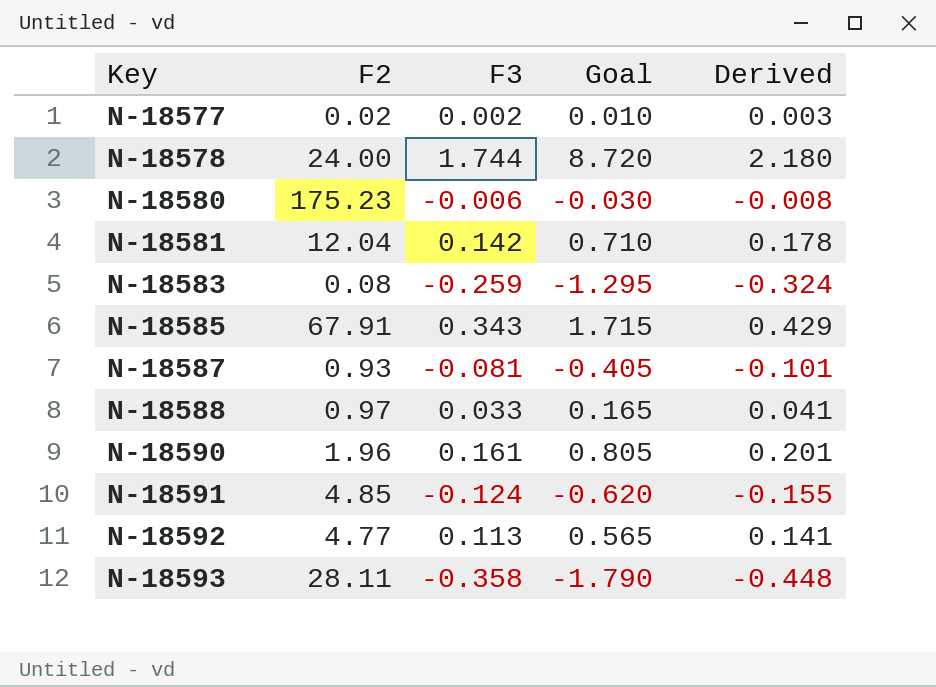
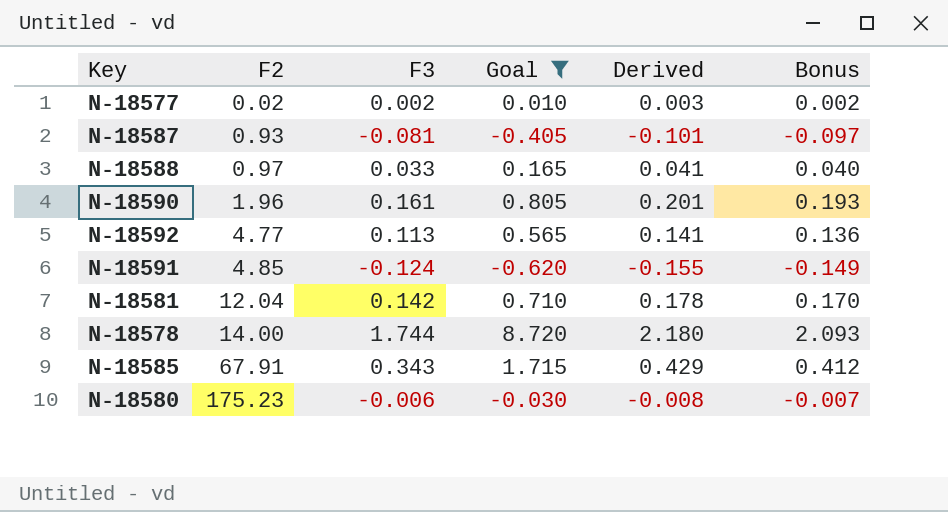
filter: none -> Goal >= -0.620
row order: Key ascending -> F2 ascending
column Bonus | formula: none -> [F3] * 1.2
N-18578 | F2: 24.00 -> 14.00

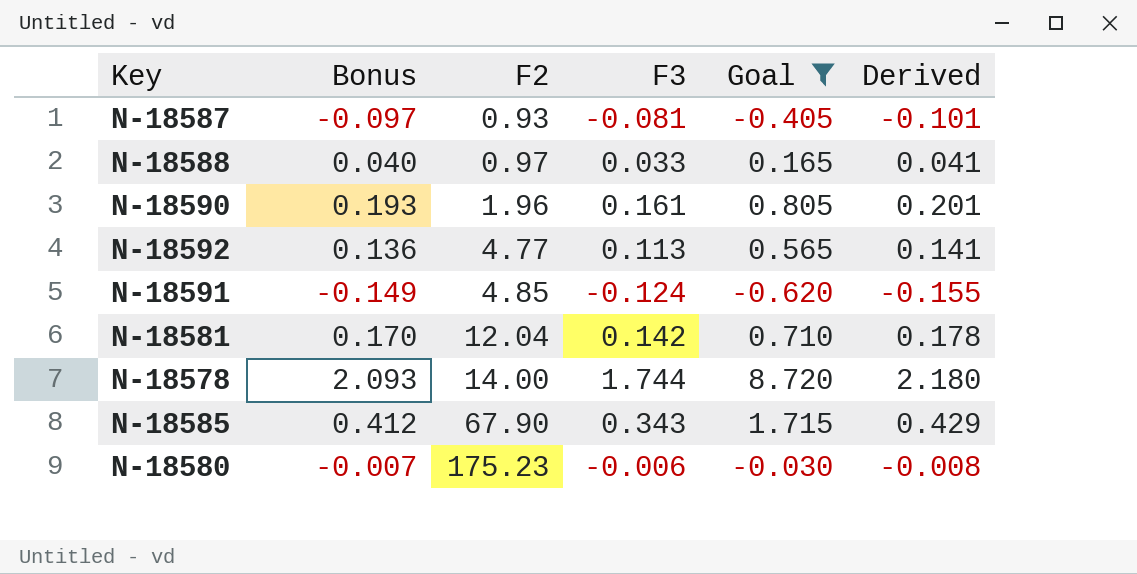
column Bonus | position: 6 -> 2
row N-18577: 0.02 | 0.002 | 0.010 | 0.003 | 0.002 -> none
N-18585 | F2: 67.91 -> 67.90

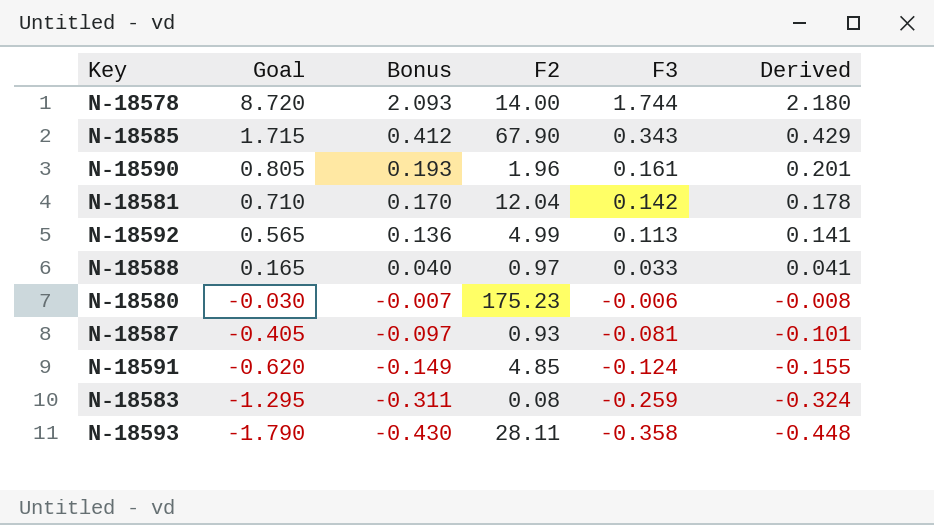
filter: Goal >= -0.620 -> none
row order: F2 ascending -> Goal descending
column Goal | position: 5 -> 2
N-18592 | F2: 4.77 -> 4.99

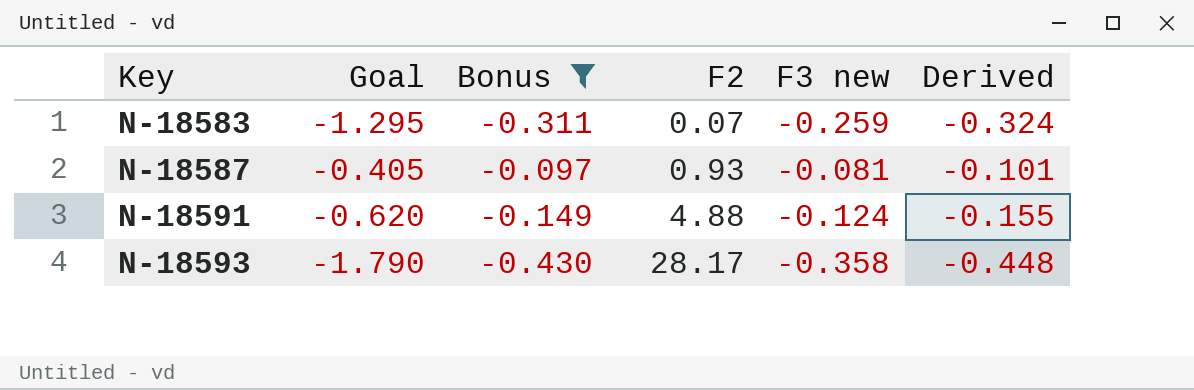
filter: none -> Bonus <= -0.097
row order: Goal descending -> Key ascending
column name: F3 -> F3 new
N-18583 | F2: 0.08 -> 0.07
N-18591 | F2: 4.85 -> 4.88
N-18593 | F2: 28.11 -> 28.17

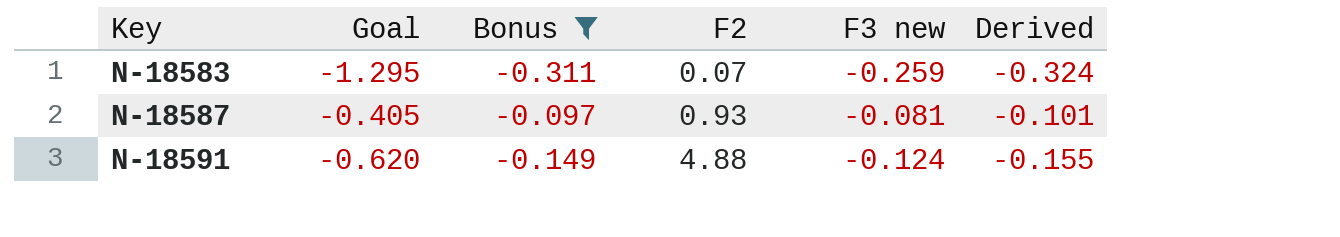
row N-18593: -1.790 | -0.430 | 28.17 | -0.358 | -0.448 -> none

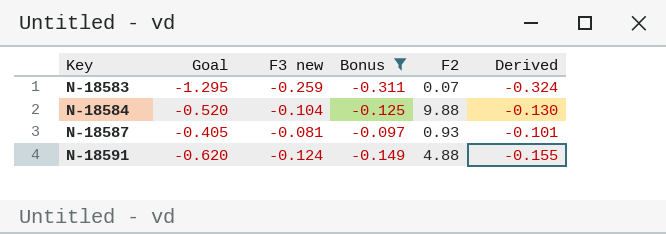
column F3 new | position: 5 -> 3
row N-18584: none -> -0.520 | -0.104 | -0.125 | 9.88 | -0.130

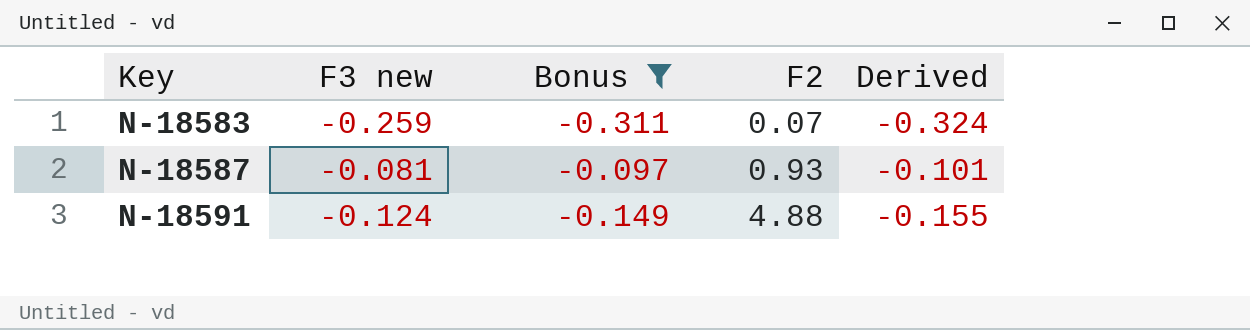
column Goal | formula: [F3 new] * 5 -> none
row N-18584: -0.520 | -0.104 | -0.125 | 9.88 | -0.130 -> none

